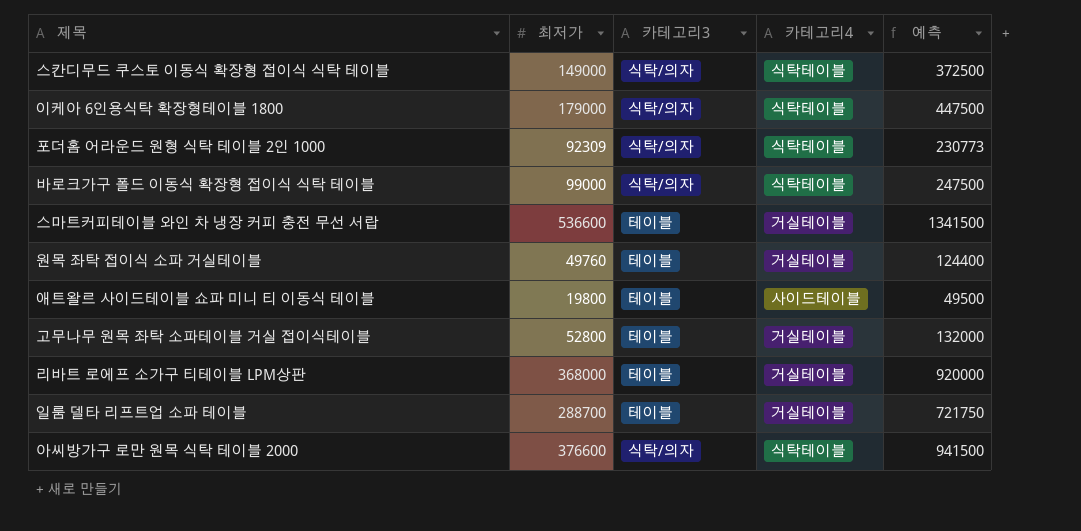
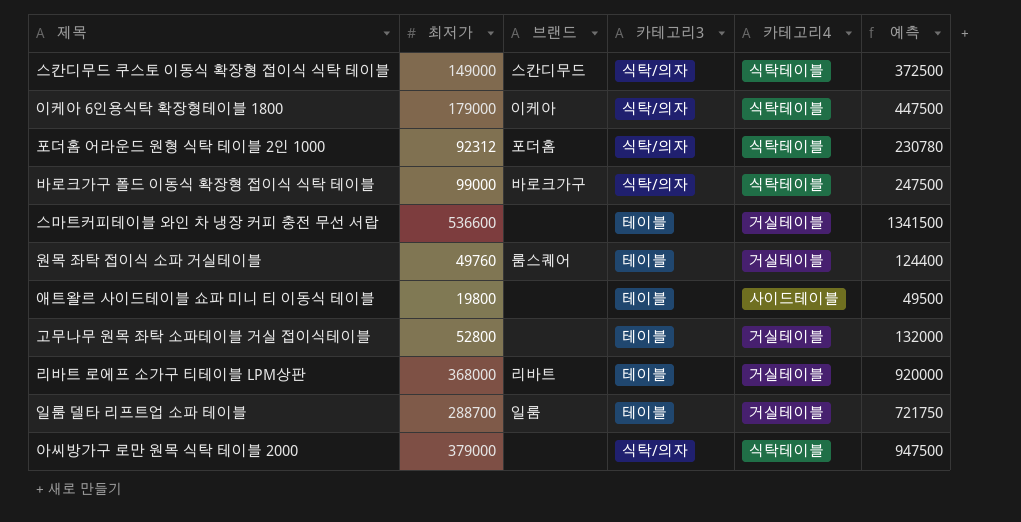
column 브랜드 | position: none -> 3
포더홈 어라운드 원형 식탁 테이블 2인 1000 | 최저가: 92309 -> 92312
포더홈 어라운드 원형 식탁 테이블 2인 1000 | 예측: 230773 -> 230780
아씨방가구 로만 원목 식탁 테이블 2000 | 최저가: 376600 -> 379000
아씨방가구 로만 원목 식탁 테이블 2000 | 예측: 941500 -> 947500

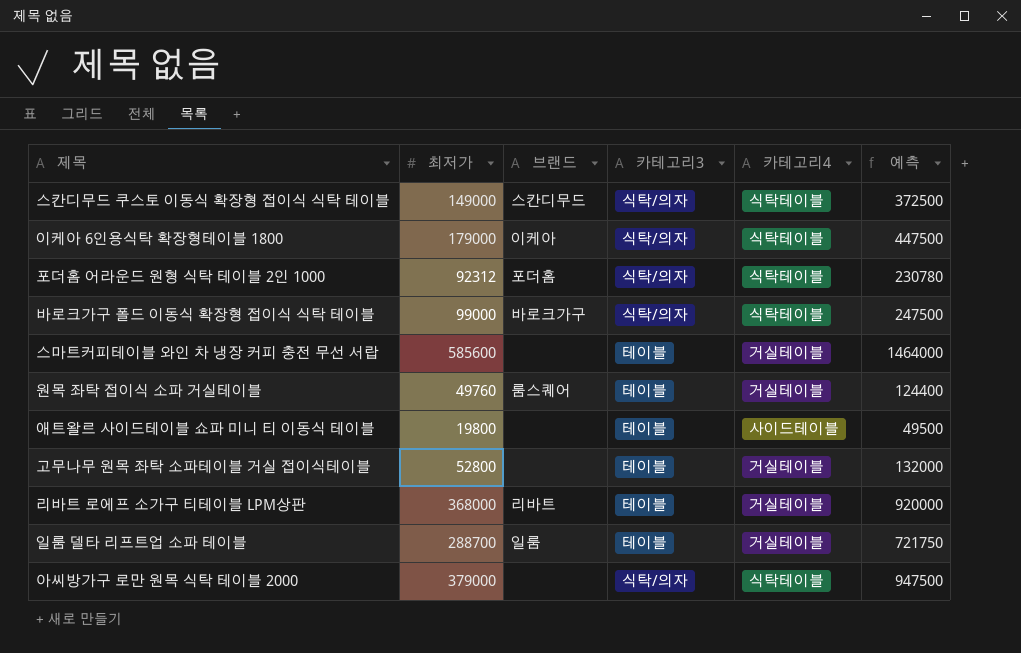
스마트커피테이블 와인 차 냉장 커피 충전 무선 서랍 | 최저가: 536600 -> 585600
스마트커피테이블 와인 차 냉장 커피 충전 무선 서랍 | 예측: 1341500 -> 1464000

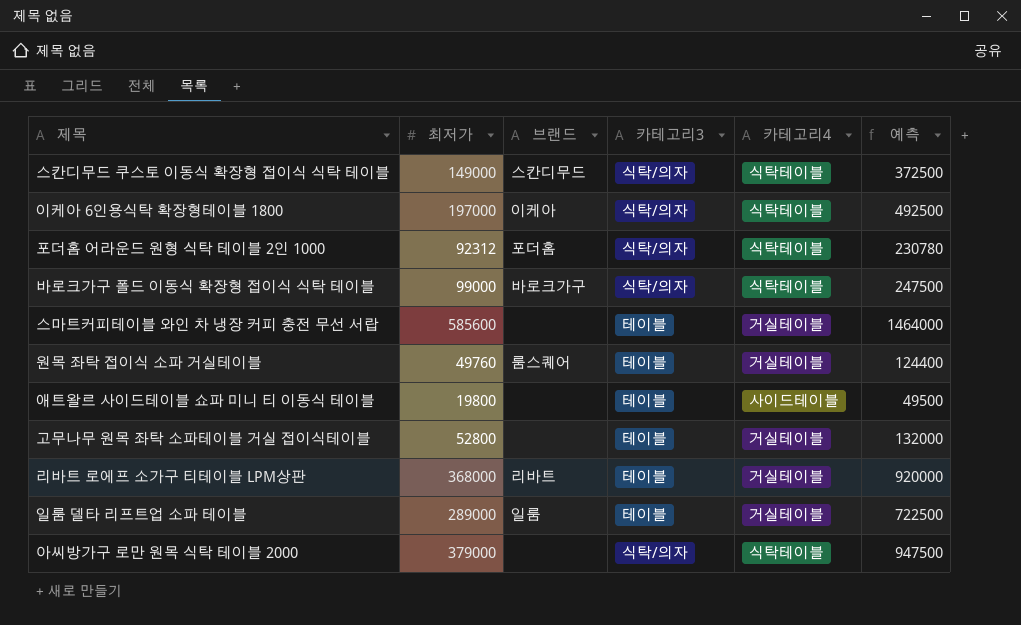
이케아 6인용식탁 확장형테이블 1800 | 최저가: 179000 -> 197000
이케아 6인용식탁 확장형테이블 1800 | 예측: 447500 -> 492500
일룸 델타 리프트업 소파 테이블 | 최저가: 288700 -> 289000
일룸 델타 리프트업 소파 테이블 | 예측: 721750 -> 722500

